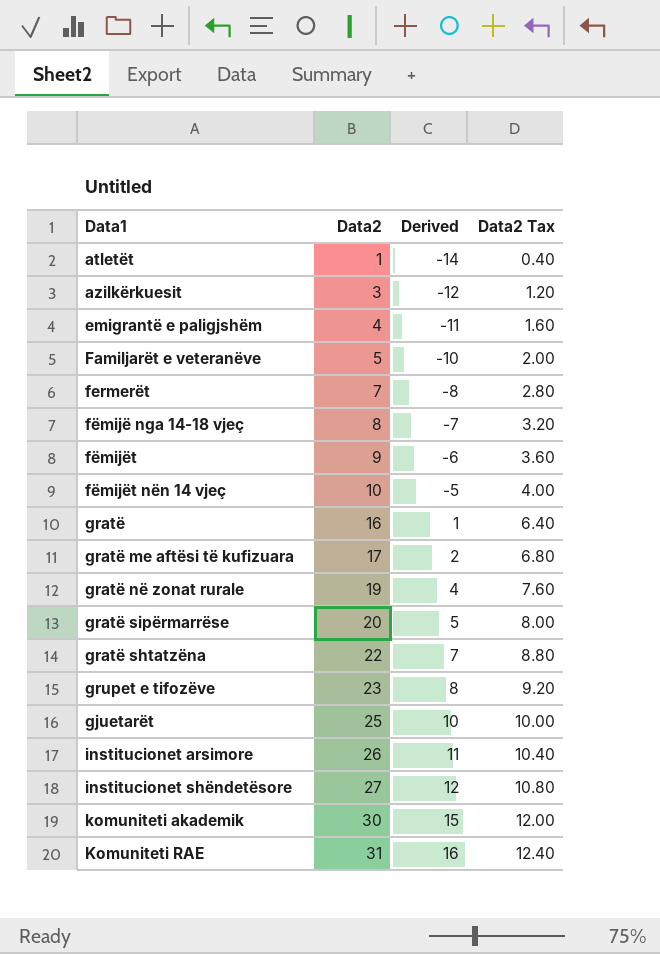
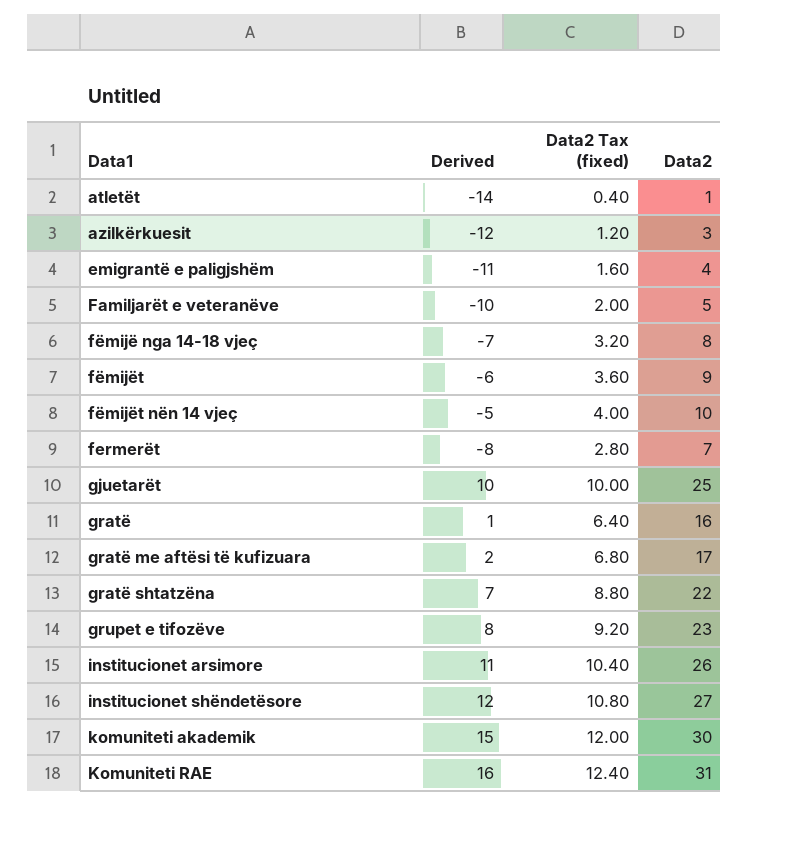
row order: Data2 ascending -> Data1 ascending
column name: Data2 Tax -> Data2 Tax (fixed)
column Data2 | position: 2 -> 4
row gratë në zonat rurale: 19 | 4 | 7.60 -> none
row gratë sipërmarrëse: 20 | 5 | 8.00 -> none

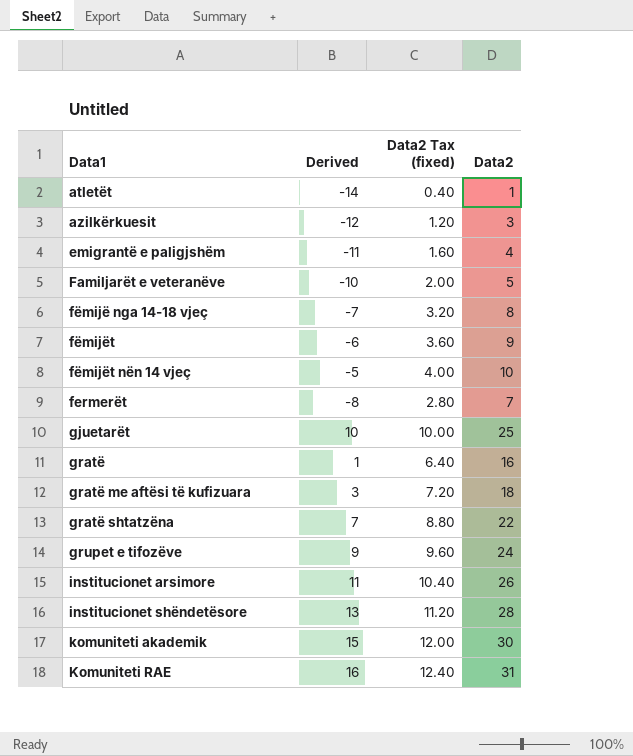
gratë me aftësi të kufizuara | Derived: 2 -> 3
gratë me aftësi të kufizuara | Data2 Tax (fixed): 6.80 -> 7.20
gratë me aftësi të kufizuara | Data2: 17 -> 18
grupet e tifozëve | Derived: 8 -> 9
grupet e tifozëve | Data2 Tax (fixed): 9.20 -> 9.60
grupet e tifozëve | Data2: 23 -> 24
institucionet shëndetësore | Derived: 12 -> 13
institucionet shëndetësore | Data2 Tax (fixed): 10.80 -> 11.20
institucionet shëndetësore | Data2: 27 -> 28

